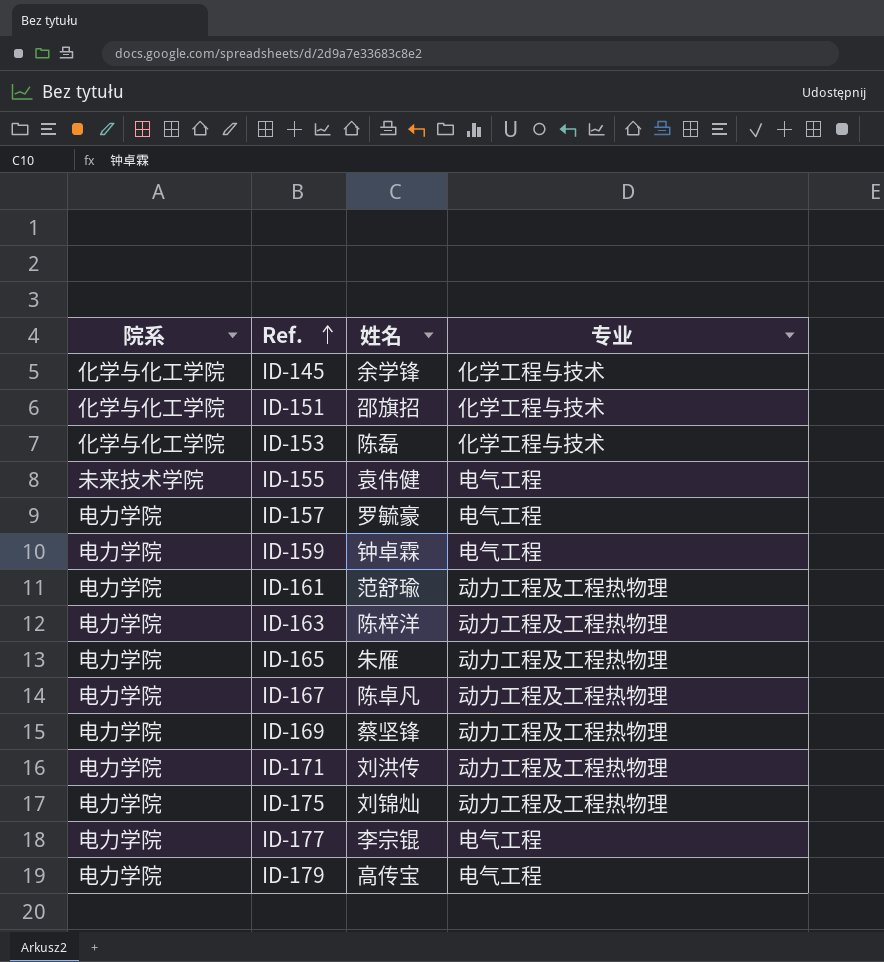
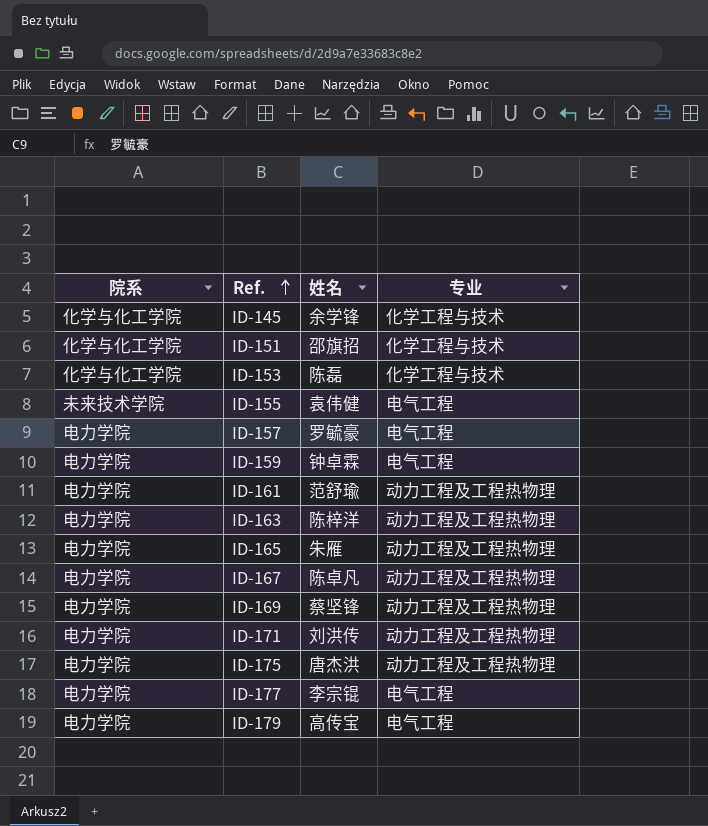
ID-175 | 姓名: 刘锦灿 -> 唐杰洪

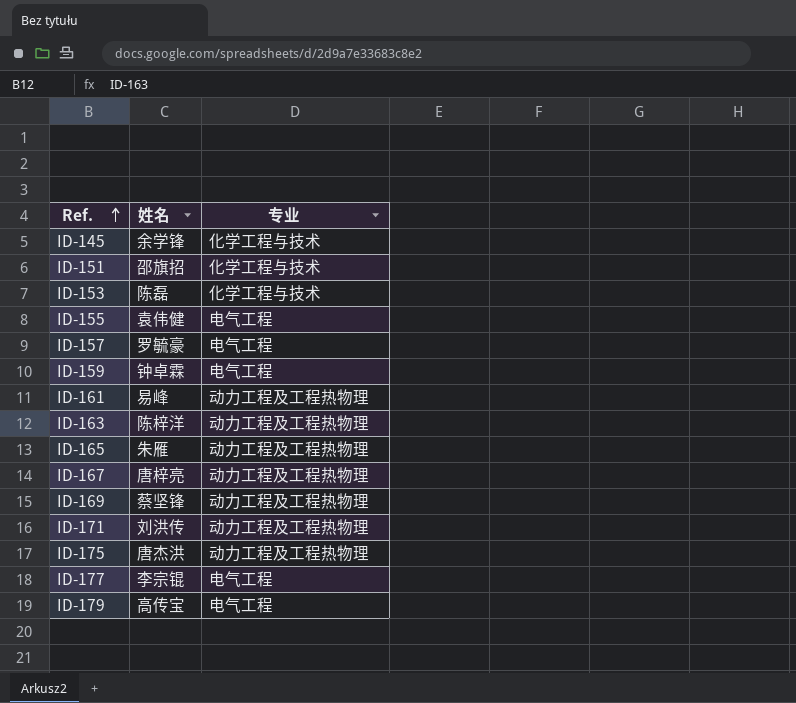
column 院系 | position: 1 -> none
ID-161 | 姓名: 范舒瑜 -> 易峰
ID-167 | 姓名: 陈卓凡 -> 唐梓亮

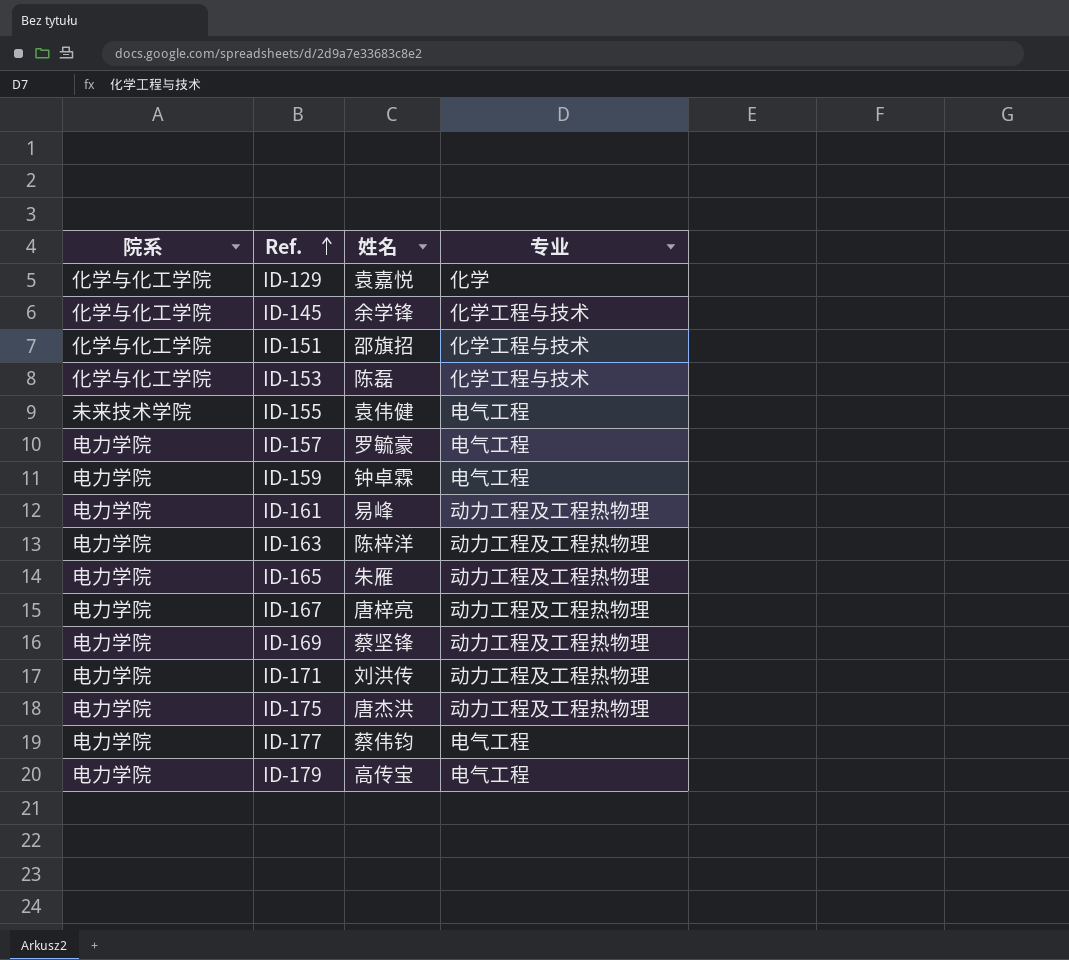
column 院系 | position: none -> 1
row ID-129: none -> 化学与化工学院 | 袁嘉悦 | 化学
ID-177 | 姓名: 李宗锟 -> 蔡伟钧

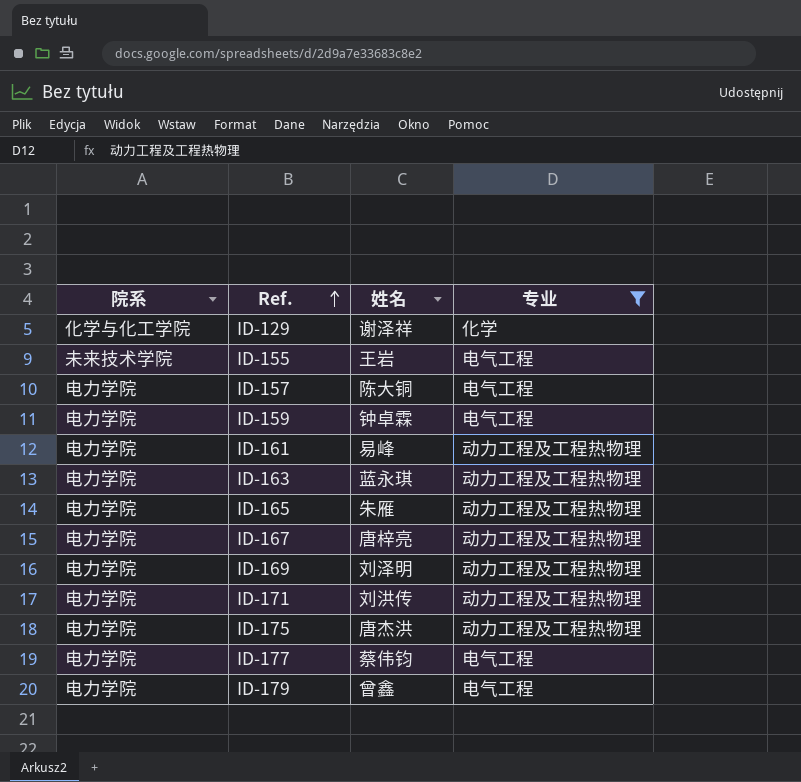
filter: none -> 专业 != 化学工程与技术
ID-129 | 姓名: 袁嘉悦 -> 谢泽祥
ID-155 | 姓名: 袁伟健 -> 王岩
ID-157 | 姓名: 罗毓豪 -> 陈大铜
ID-163 | 姓名: 陈梓洋 -> 蓝永琪
ID-169 | 姓名: 蔡坚锋 -> 刘泽明
ID-179 | 姓名: 高传宝 -> 曾鑫

